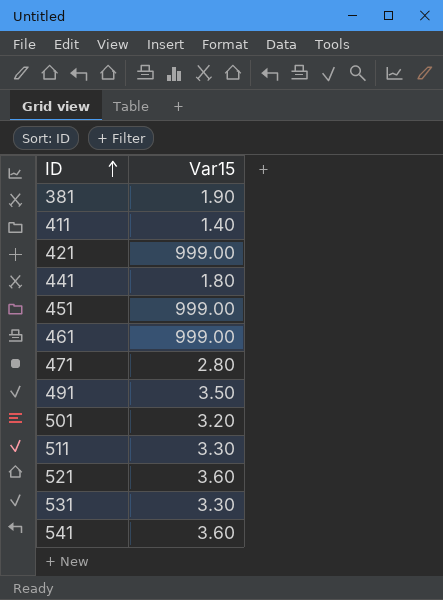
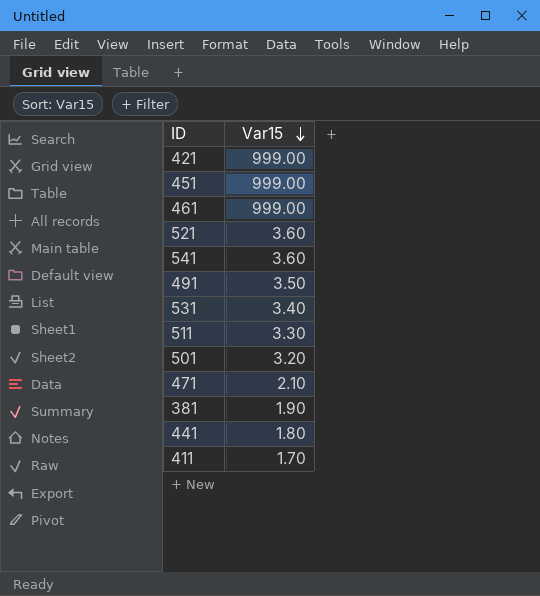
row order: ID ascending -> Var15 descending
531 | Var15: 3.30 -> 3.40
471 | Var15: 2.80 -> 2.10
411 | Var15: 1.40 -> 1.70

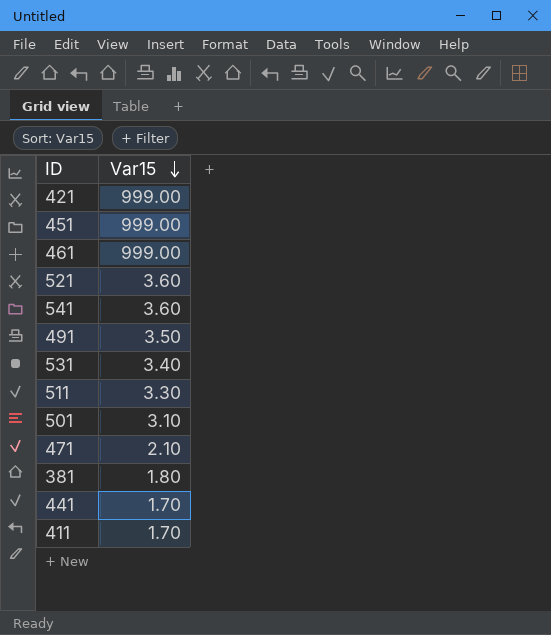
501 | Var15: 3.20 -> 3.10
381 | Var15: 1.90 -> 1.80
441 | Var15: 1.80 -> 1.70

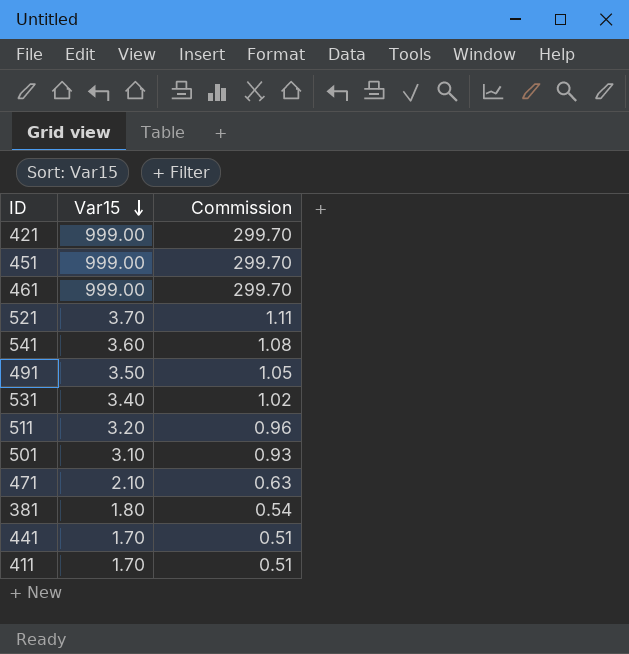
column Commission | formula: none -> [Var15] * 0.3
521 | Var15: 3.60 -> 3.70
511 | Var15: 3.30 -> 3.20

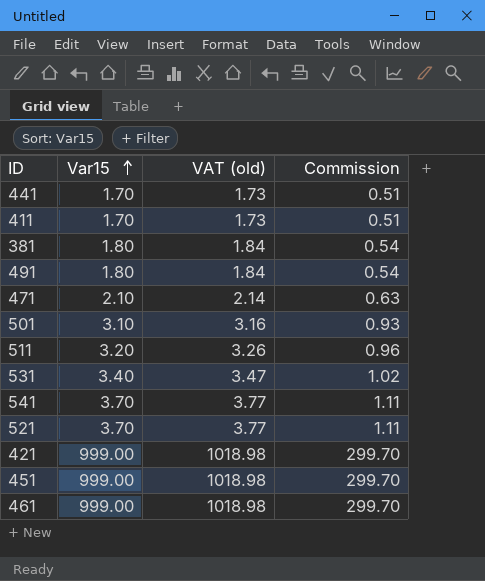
row order: Var15 descending -> Var15 ascending
column VAT (old) | formula: none -> [Var15] * 1.02
491 | Var15: 3.50 -> 1.80
491 | Commission: 1.05 -> 0.54
541 | Var15: 3.60 -> 3.70
541 | Commission: 1.08 -> 1.11

